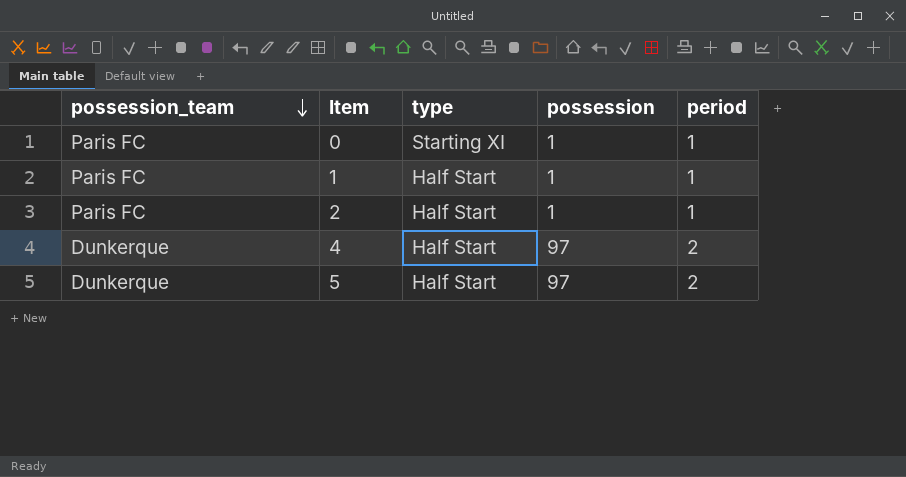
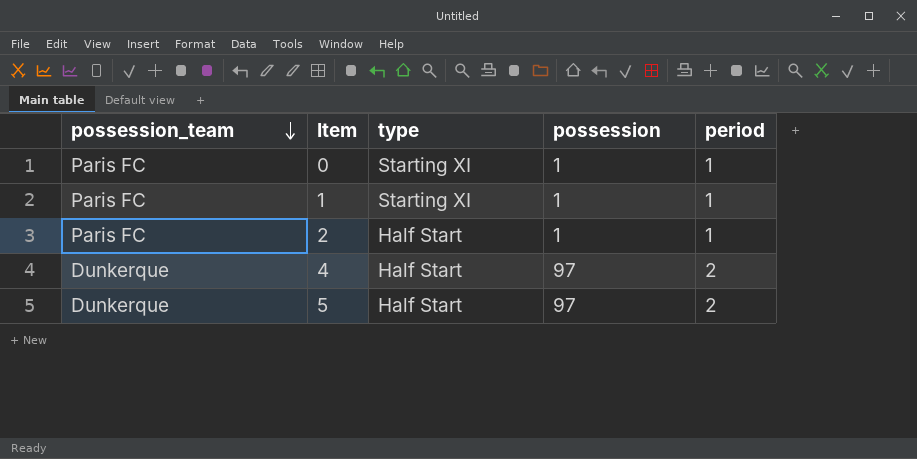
1 | type: Half Start -> Starting XI

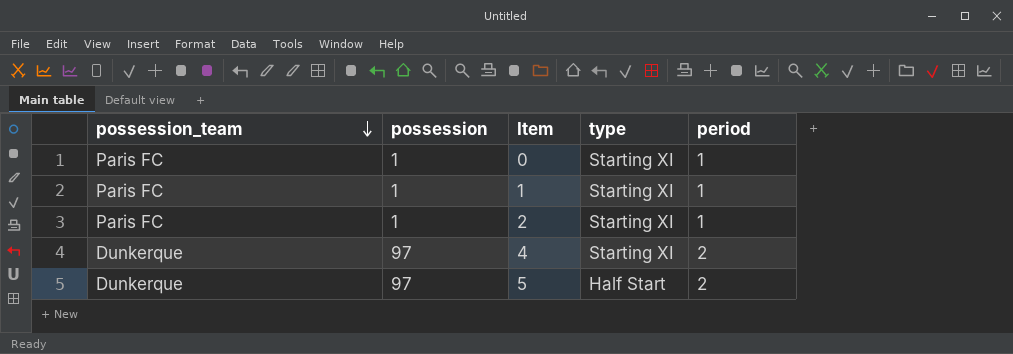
column possession | position: 4 -> 2
2 | type: Half Start -> Starting XI
4 | type: Half Start -> Starting XI

